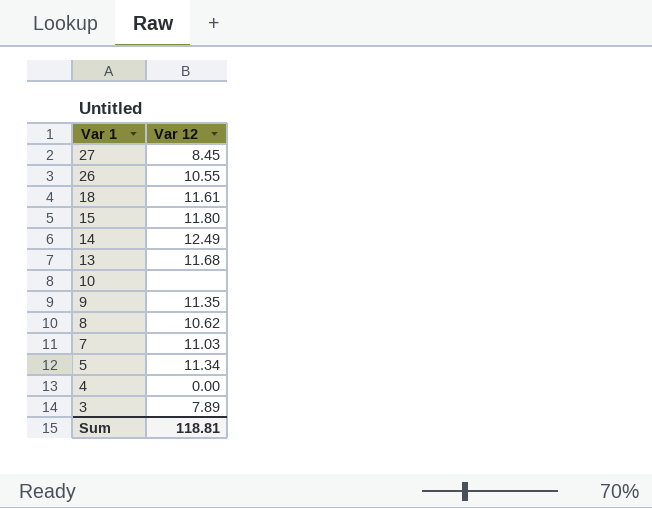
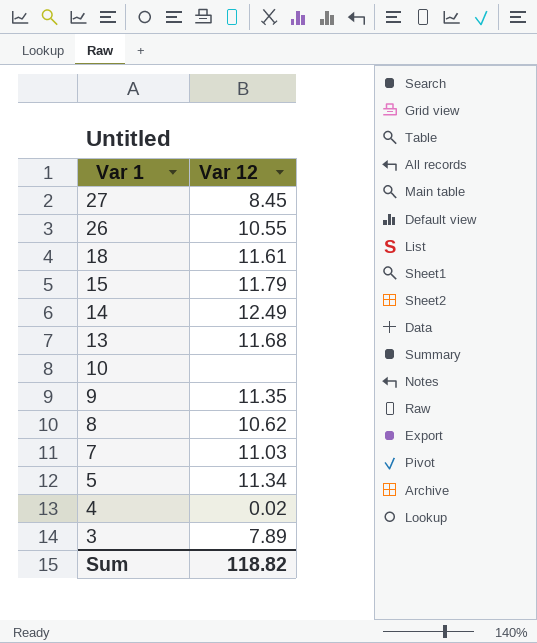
15 | Var 12: 11.80 -> 11.79
4 | Var 12: 0.00 -> 0.02
Sum | Var 12: 118.81 -> 118.82

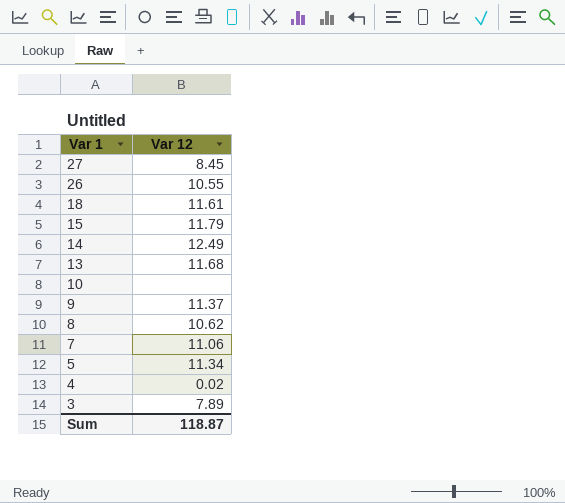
9 | Var 12: 11.35 -> 11.37
7 | Var 12: 11.03 -> 11.06
Sum | Var 12: 118.82 -> 118.87

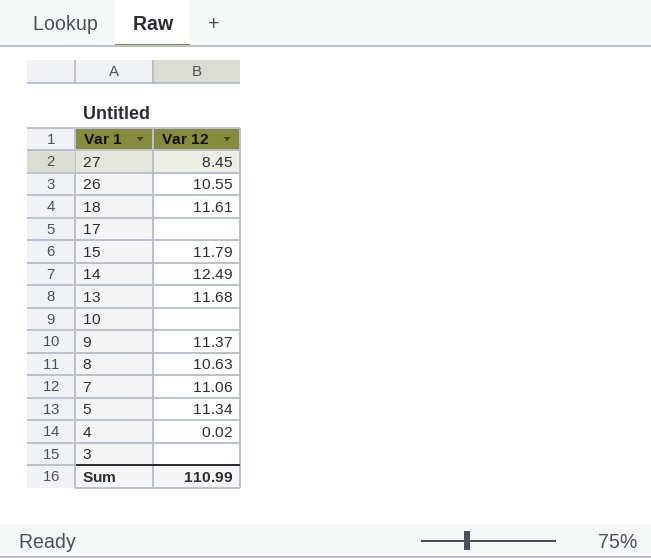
row 17: none -> none
8 | Var 12: 10.62 -> 10.63
3 | Var 12: 7.89 -> none
Sum | Var 12: 118.87 -> 110.99

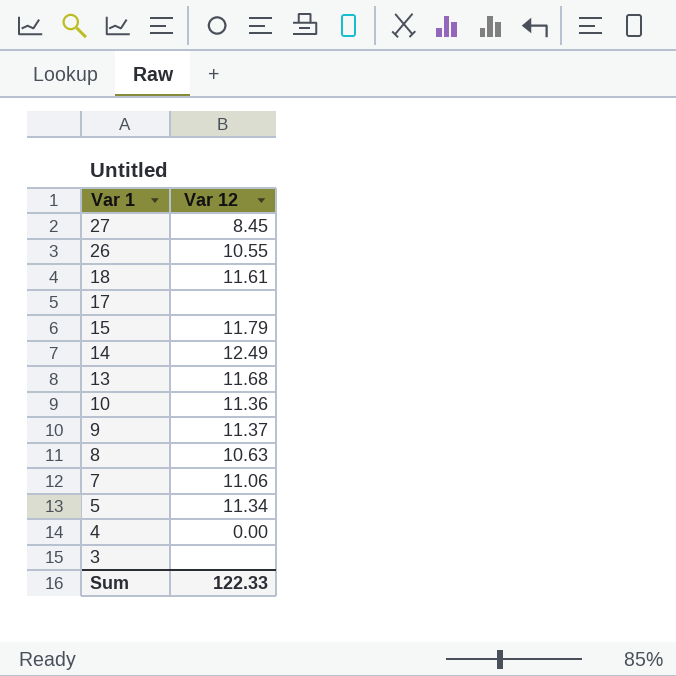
10 | Var 12: none -> 11.36
4 | Var 12: 0.02 -> 0.00
Sum | Var 12: 110.99 -> 122.33

